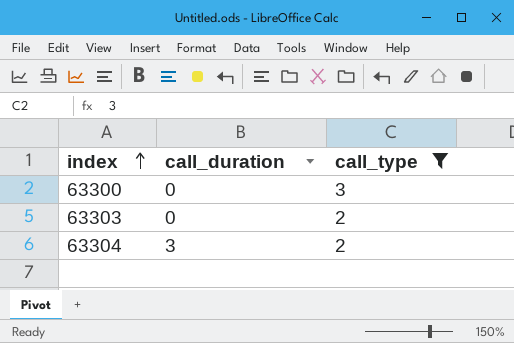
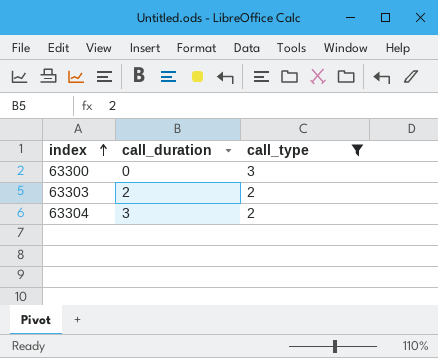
63303 | call_duration: 0 -> 2

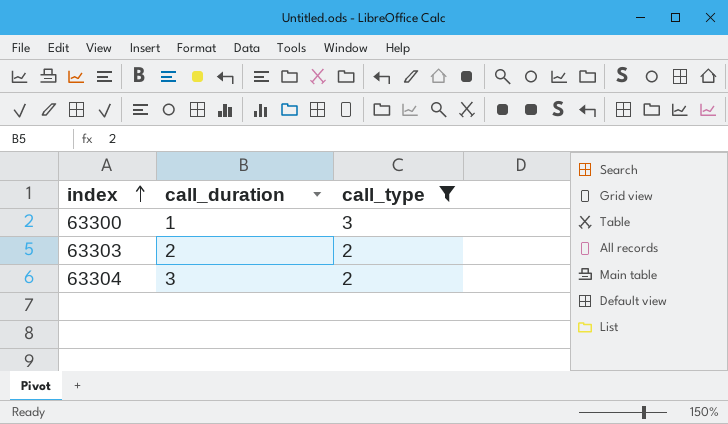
63300 | call_duration: 0 -> 1

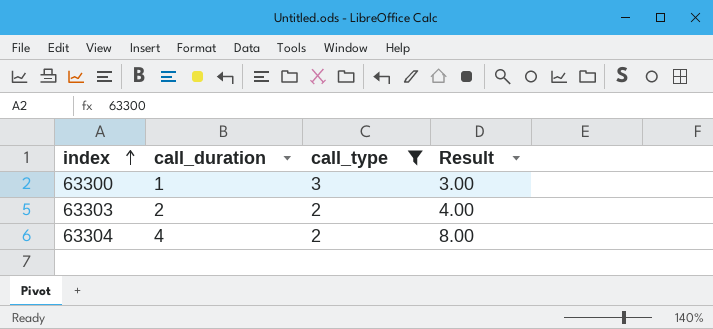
column Result | formula: none -> [call_duration] * [call_type]
63304 | call_duration: 3 -> 4

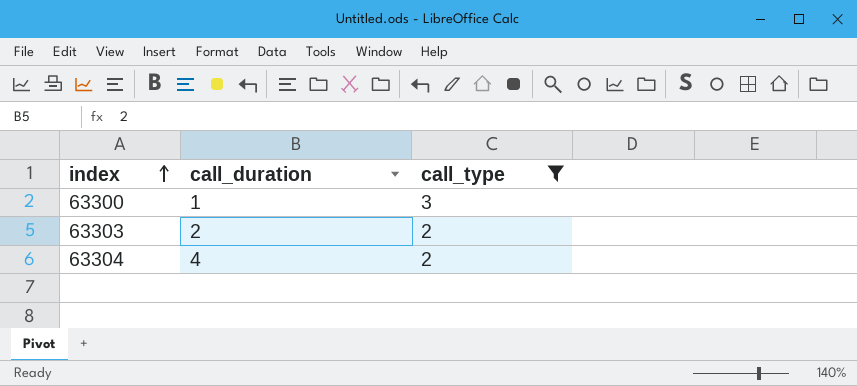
column Result | formula: [call_duration] * [call_type] -> none

